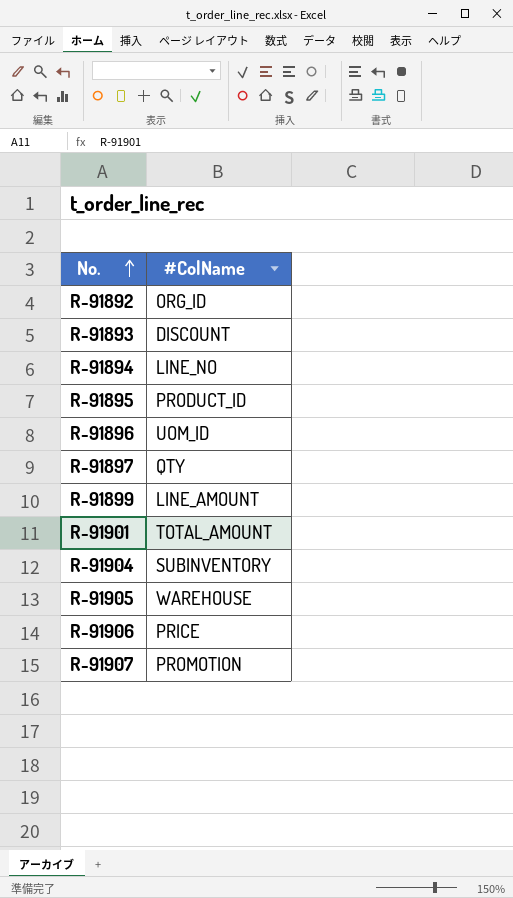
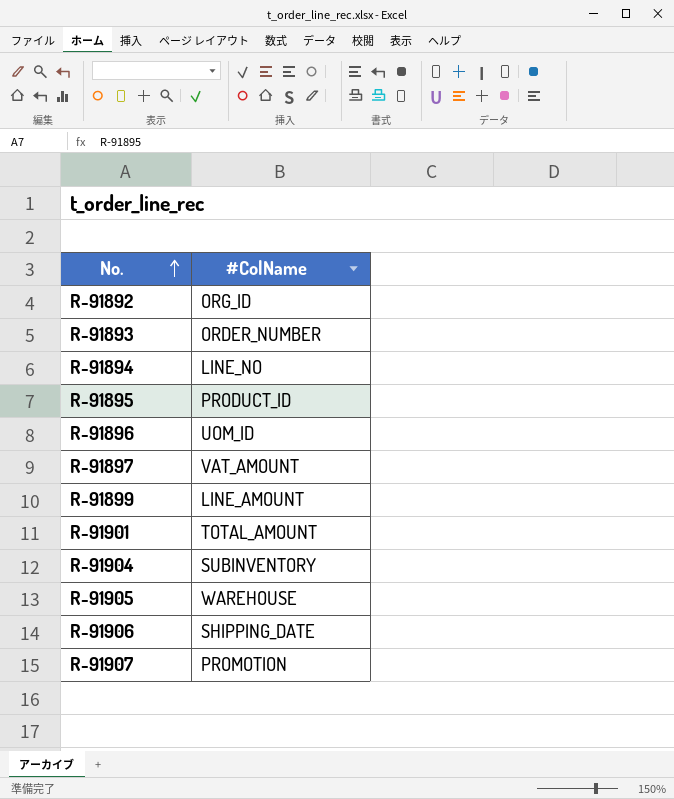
R-91893 | #ColName: DISCOUNT -> ORDER_NUMBER
R-91897 | #ColName: QTY -> VAT_AMOUNT
R-91906 | #ColName: PRICE -> SHIPPING_DATE

